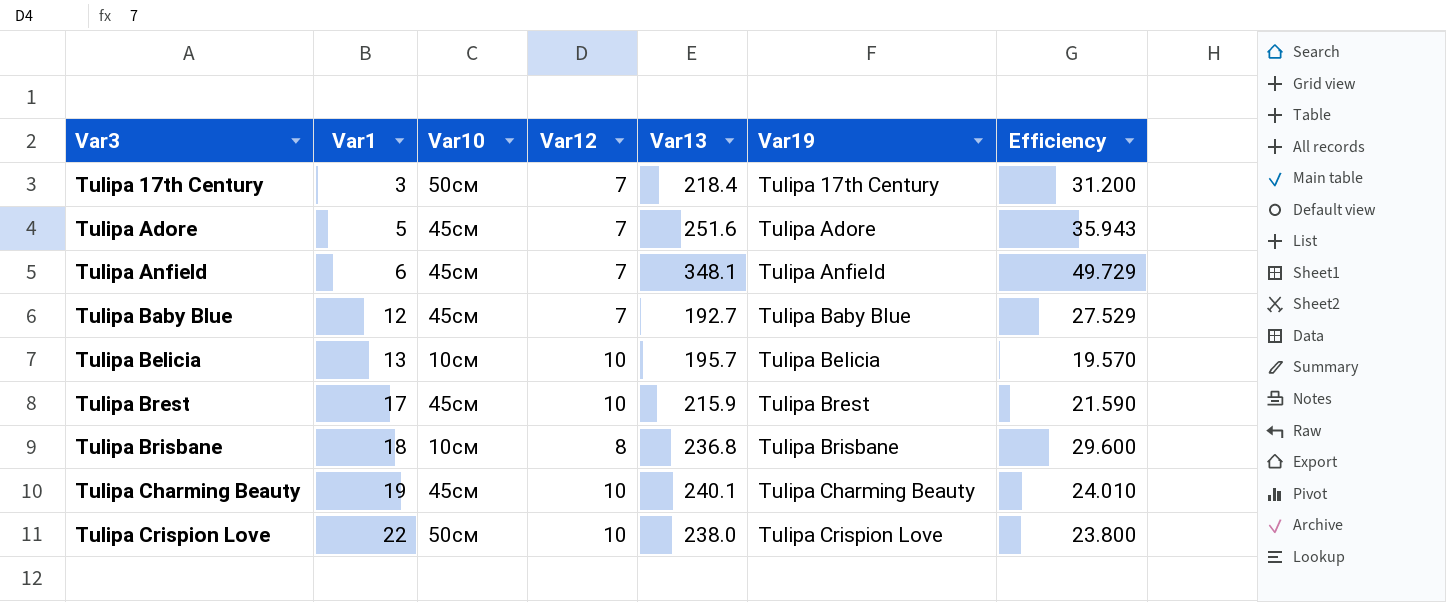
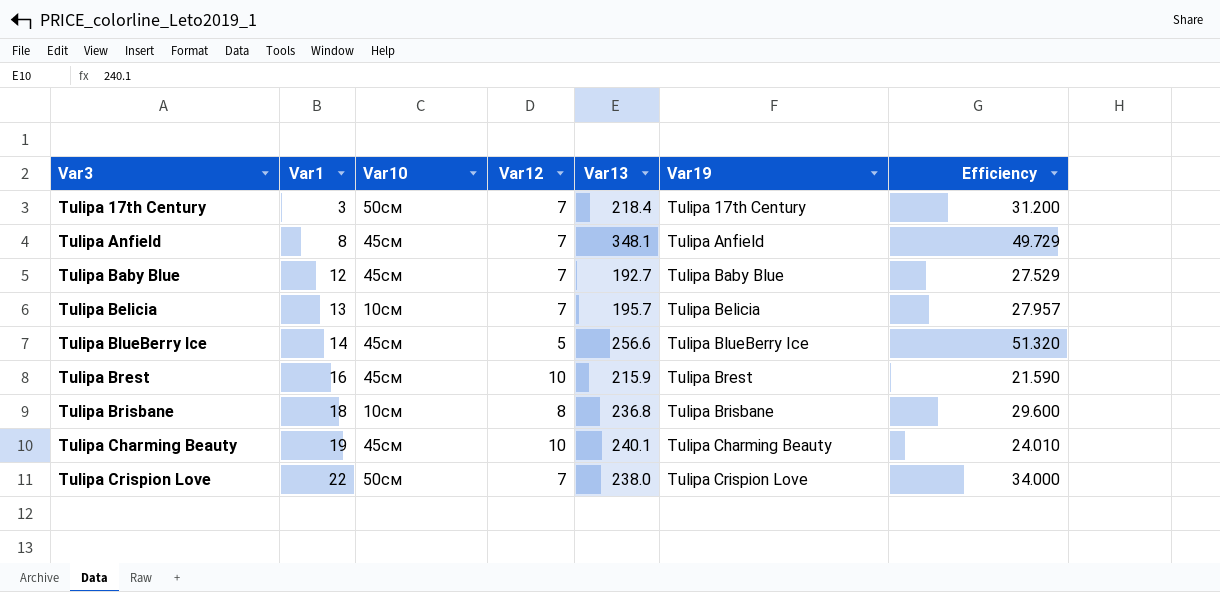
row Tulipa Adore: 5 | 45см | 7 | 251.6 | Tulipa Adore | 35.943 -> none
Tulipa Anfield | Var1: 6 -> 8
Tulipa Belicia | Var12: 10 -> 7
Tulipa Belicia | Efficiency: 19.570 -> 27.957
row Tulipa BlueBerry Ice: none -> 14 | 45см | 5 | 256.6 | Tulipa BlueBerry Ice | 51.320
Tulipa Brest | Var1: 17 -> 16
Tulipa Crispion Love | Var12: 10 -> 7
Tulipa Crispion Love | Efficiency: 23.800 -> 34.000

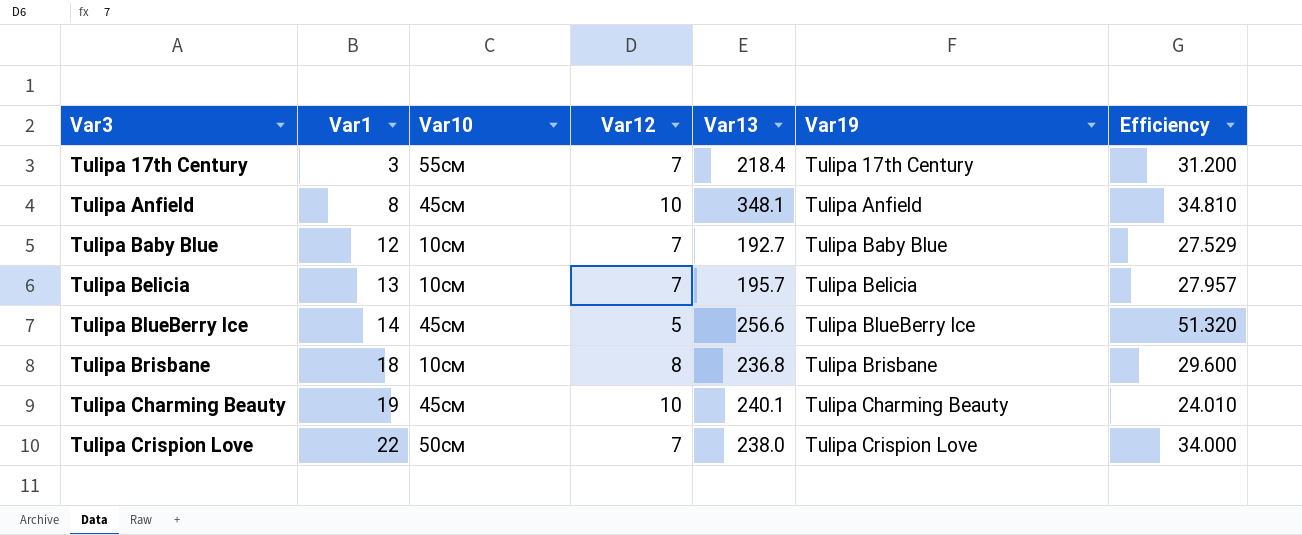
row Tulipa Brest: 16 | 45см | 10 | 215.9 | Tulipa Brest | 21.590 -> none
Tulipa 17th Century | Var10: 50см -> 55см
Tulipa Anfield | Var12: 7 -> 10
Tulipa Anfield | Efficiency: 49.729 -> 34.810
Tulipa Baby Blue | Var10: 45см -> 10см

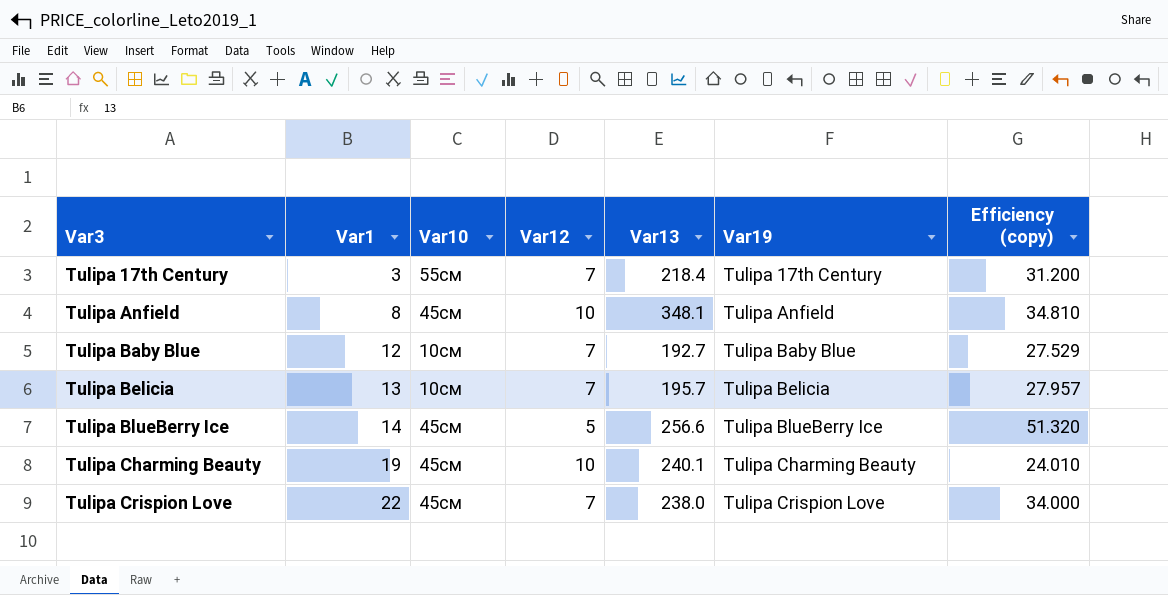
column name: Efficiency -> Efficiency (copy)
row Tulipa Brisbane: 18 | 10см | 8 | 236.8 | Tulipa Brisbane | 29.600 -> none
Tulipa Crispion Love | Var10: 50см -> 45см

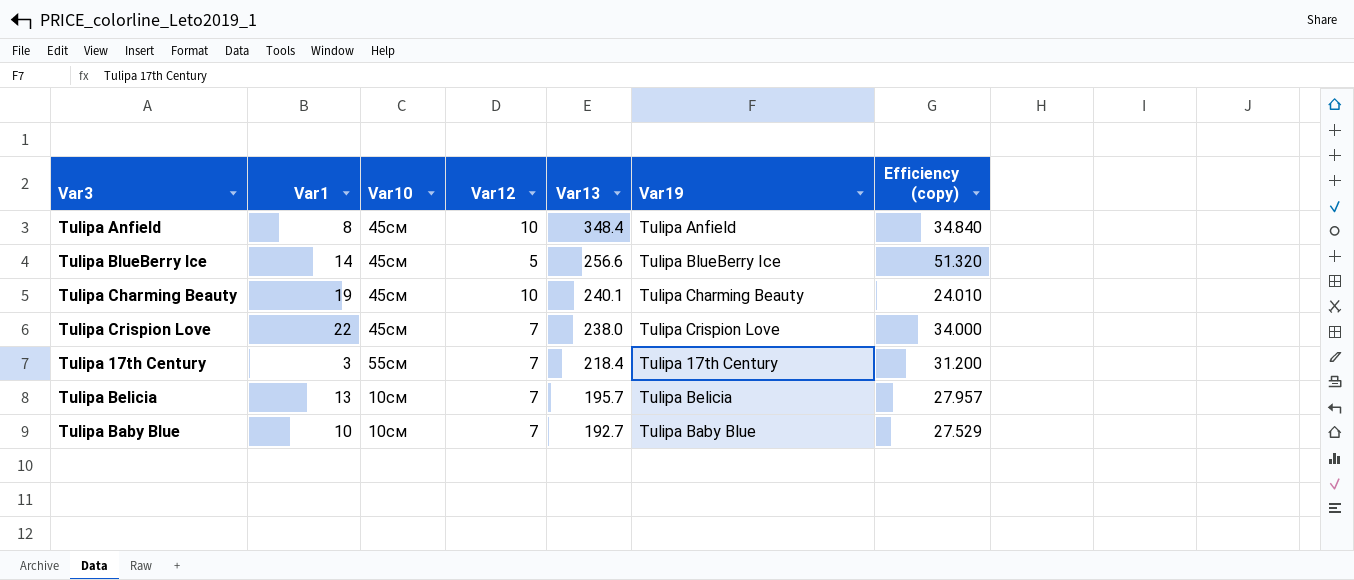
row order: Var3 ascending -> Var13 descending
Tulipa Anfield | Var13: 348.1 -> 348.4
Tulipa Anfield | Efficiency (copy): 34.810 -> 34.840
Tulipa Baby Blue | Var1: 12 -> 10

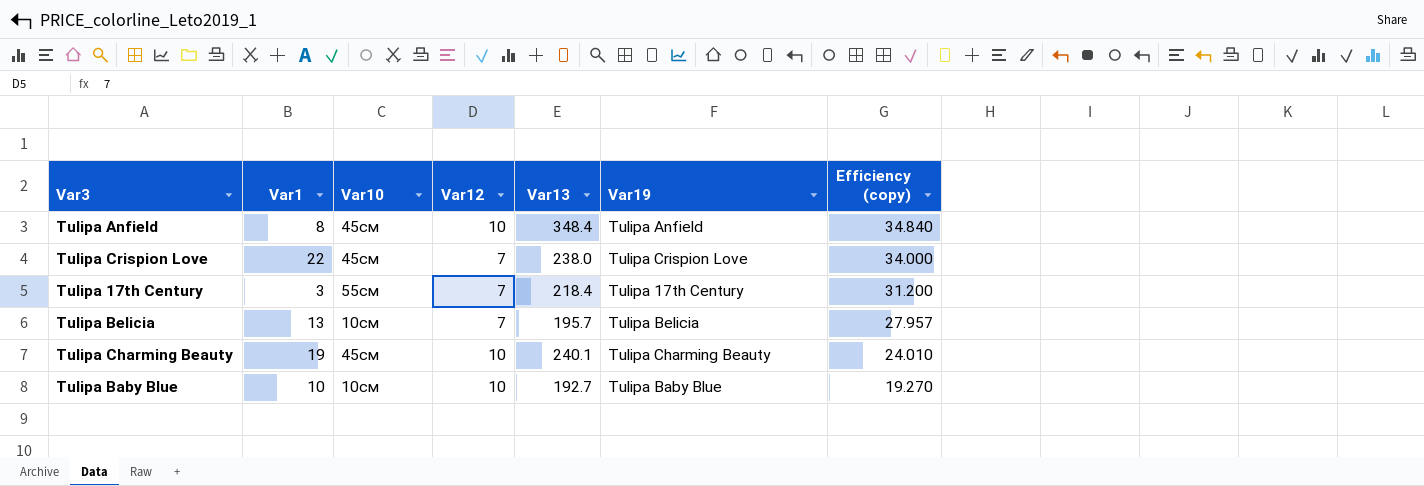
row order: Var13 descending -> Efficiency (copy) descending
row Tulipa BlueBerry Ice: 14 | 45см | 5 | 256.6 | Tulipa BlueBerry Ice | 51.320 -> none
Tulipa Baby Blue | Var12: 7 -> 10
Tulipa Baby Blue | Efficiency (copy): 27.529 -> 19.270

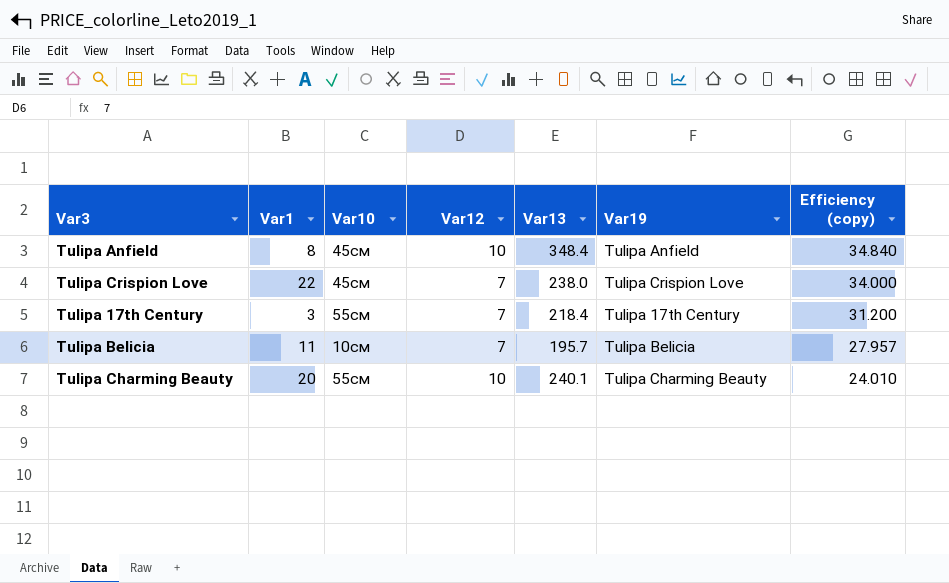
row Tulipa Baby Blue: 10 | 10см | 10 | 192.7 | Tulipa Baby Blue | 19.270 -> none
Tulipa Belicia | Var1: 13 -> 11
Tulipa Charming Beauty | Var1: 19 -> 20
Tulipa Charming Beauty | Var10: 45см -> 55см

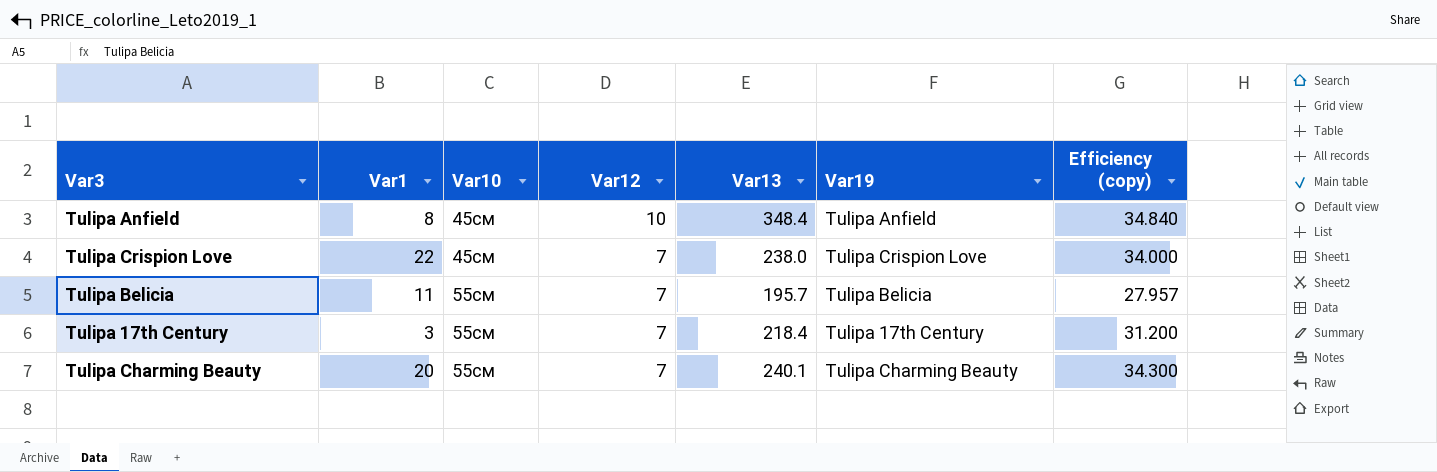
row order: Efficiency (copy) descending -> Var10 ascending
Tulipa Belicia | Var10: 10см -> 55см
Tulipa Charming Beauty | Var12: 10 -> 7
Tulipa Charming Beauty | Efficiency (copy): 24.010 -> 34.300

